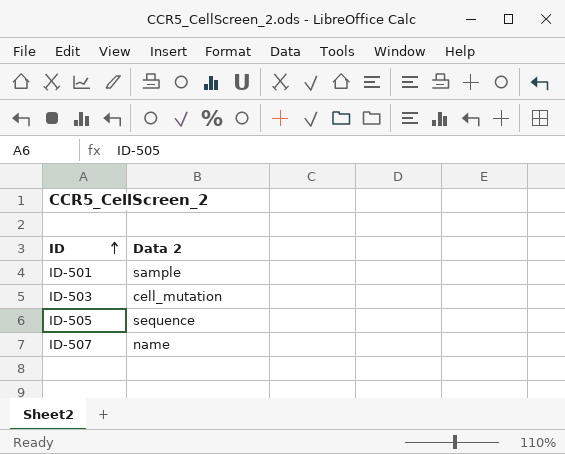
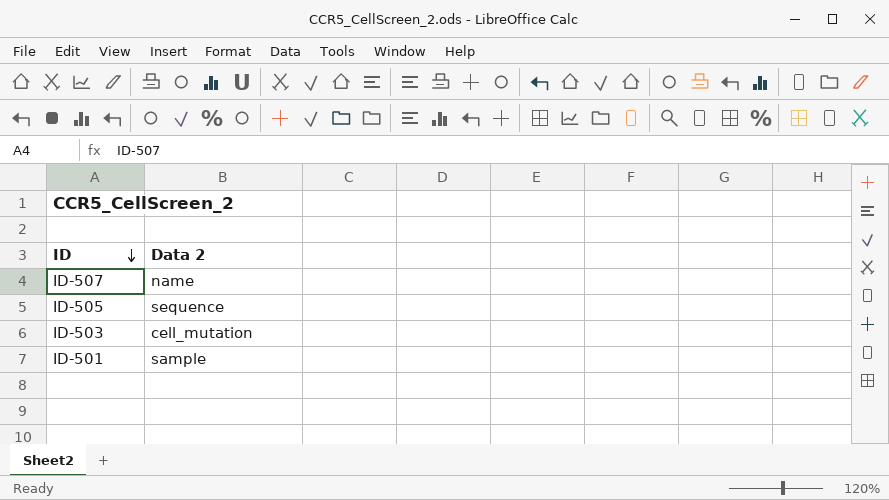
row order: ID ascending -> ID descending

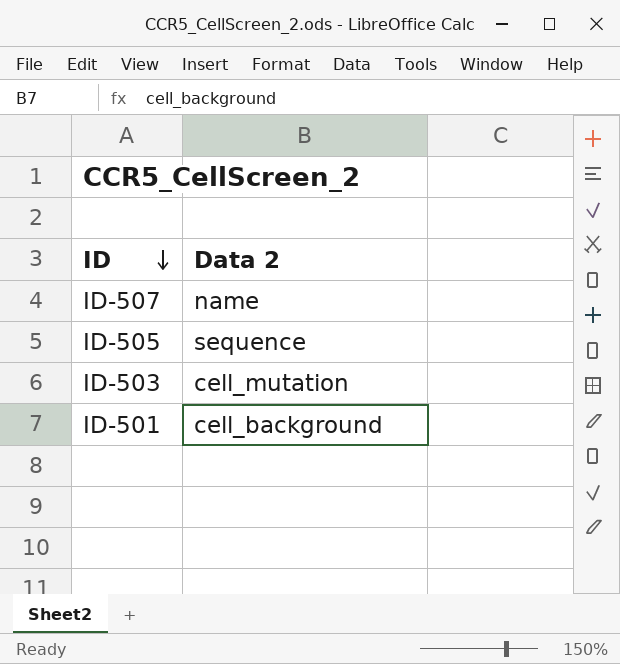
ID-501 | Data 2: sample -> cell_background

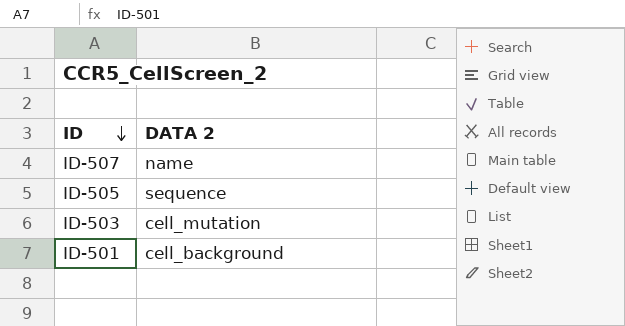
column name: Data 2 -> DATA 2

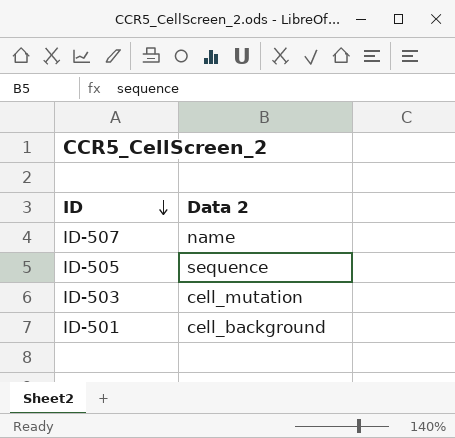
column name: DATA 2 -> Data 2

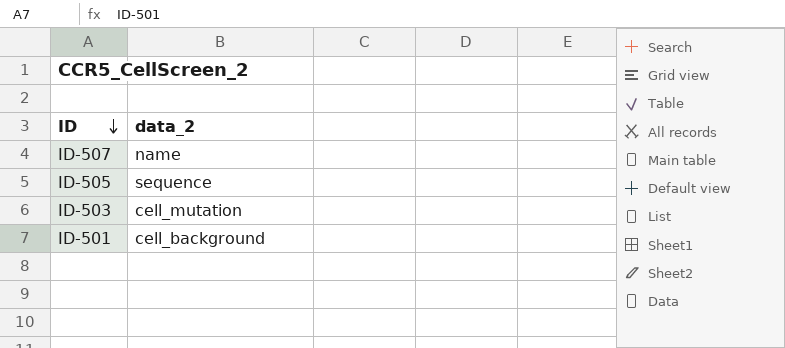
column name: Data 2 -> data_2

